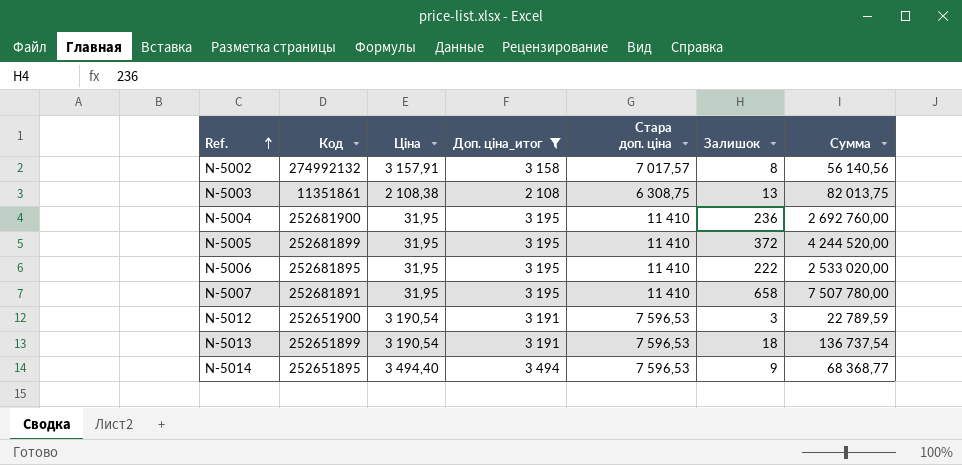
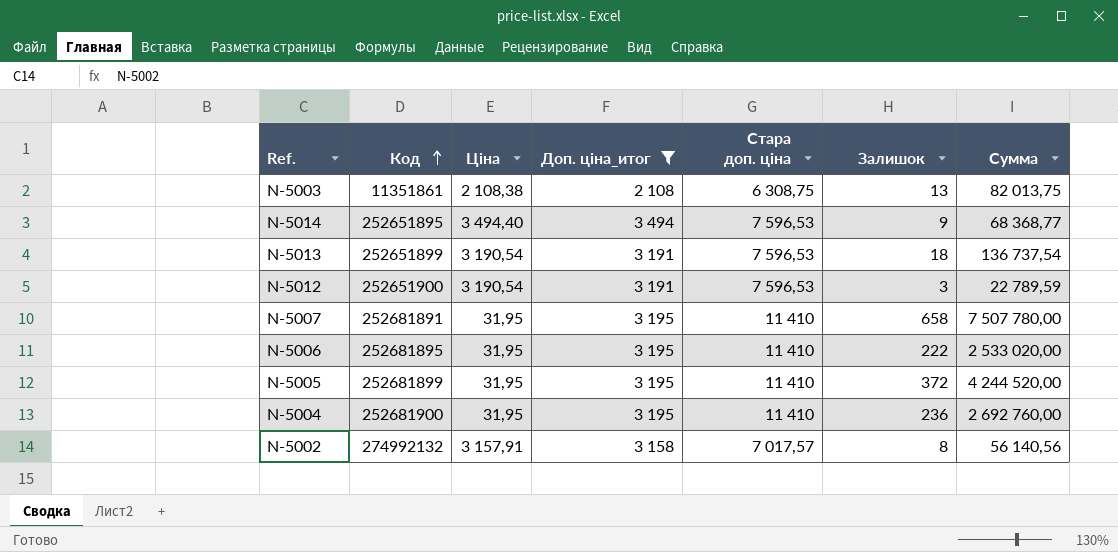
row order: Ref. ascending -> Код ascending

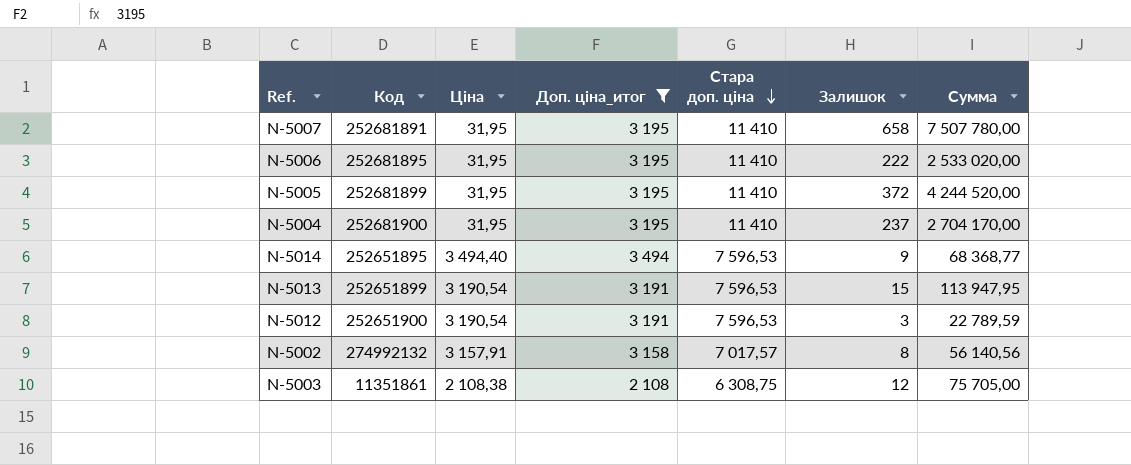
row order: Код ascending -> Стара доп. ціна descending
N-5004 | Залишок: 236 -> 237
N-5004 | Сумма: 2 692 760,00 -> 2 704 170,00
N-5013 | Залишок: 18 -> 15
N-5013 | Сумма: 136 737,54 -> 113 947,95
N-5003 | Залишок: 13 -> 12
N-5003 | Сумма: 82 013,75 -> 75 705,00

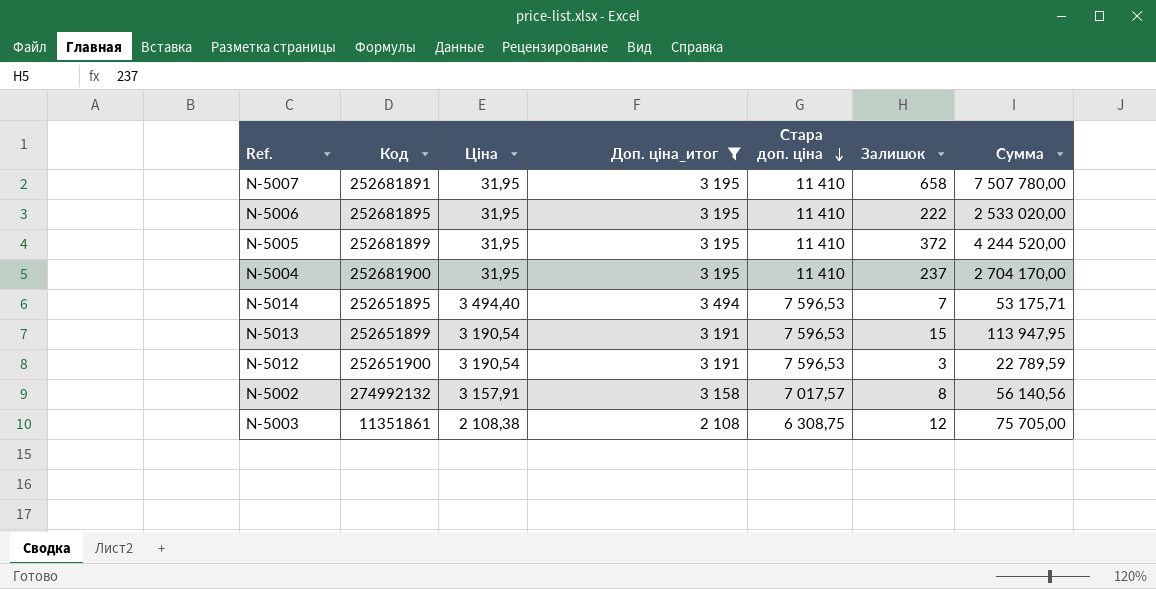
N-5014 | Залишок: 9 -> 7
N-5014 | Сумма: 68 368,77 -> 53 175,71

